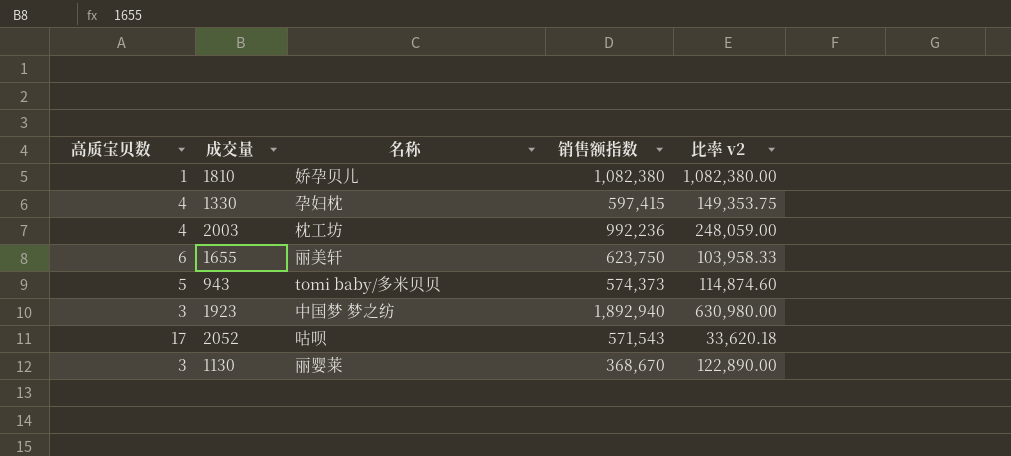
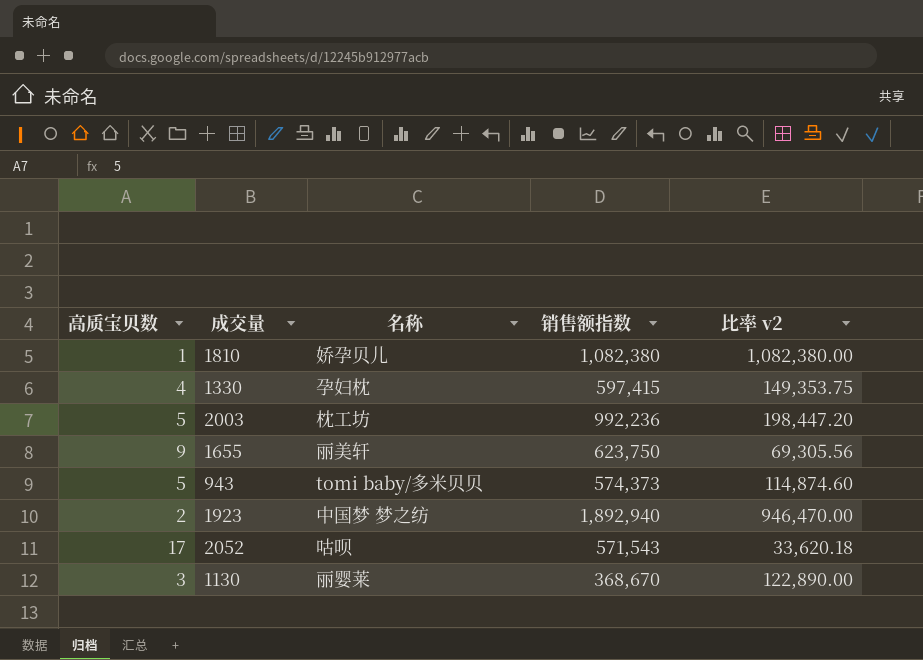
2003 | 高质宝贝数: 4 -> 5
2003 | 比率 v2: 248,059.00 -> 198,447.20
1655 | 高质宝贝数: 6 -> 9
1655 | 比率 v2: 103,958.33 -> 69,305.56
1923 | 高质宝贝数: 3 -> 2
1923 | 比率 v2: 630,980.00 -> 946,470.00

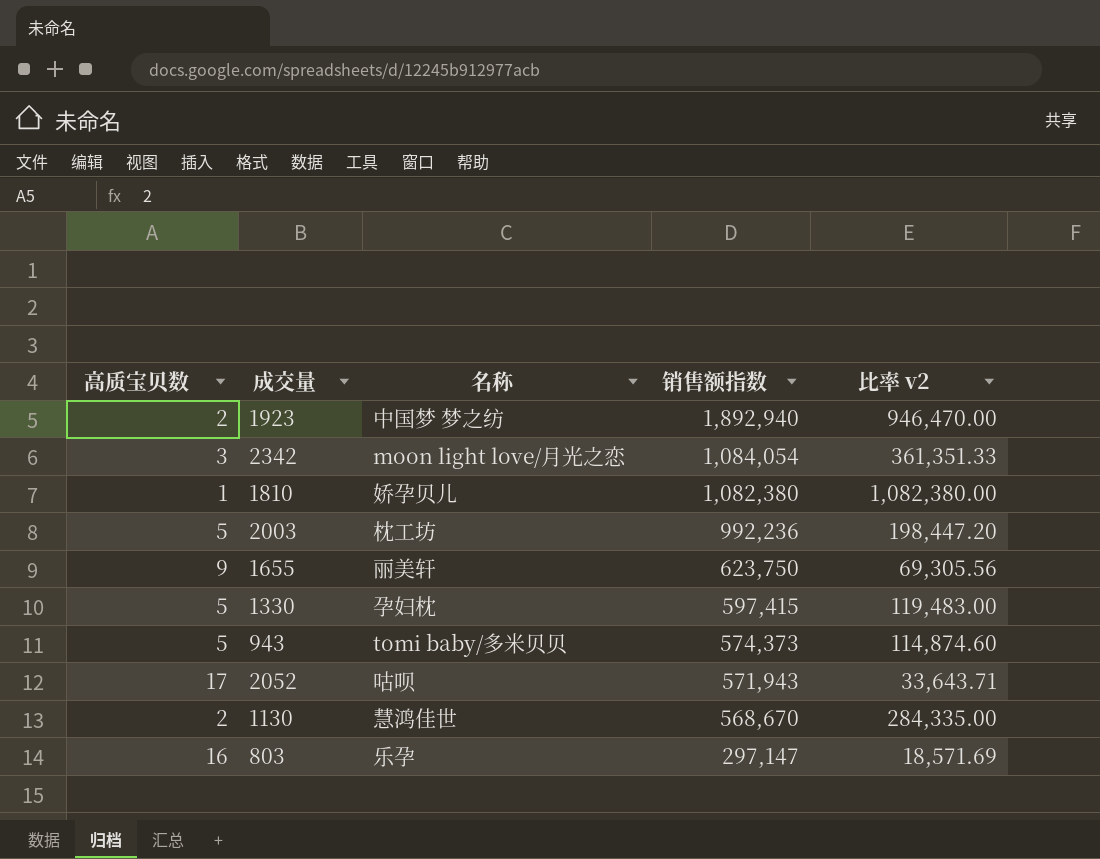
row order: none -> 销售额指数 descending
row 2342: none -> 3 | moon light love/月光之恋 | 1,084,054 | 361,351.33
1330 | 高质宝贝数: 4 -> 5
1330 | 比率 v2: 149,353.75 -> 119,483.00
2052 | 销售额指数: 571,543 -> 571,943
2052 | 比率 v2: 33,620.18 -> 33,643.71
1130 | 高质宝贝数: 3 -> 2
1130 | 名称: 丽婴莱 -> 慧鸿佳世
1130 | 销售额指数: 368,670 -> 568,670
1130 | 比率 v2: 122,890.00 -> 284,335.00
row 803: none -> 16 | 乐孕 | 297,147 | 18,571.69

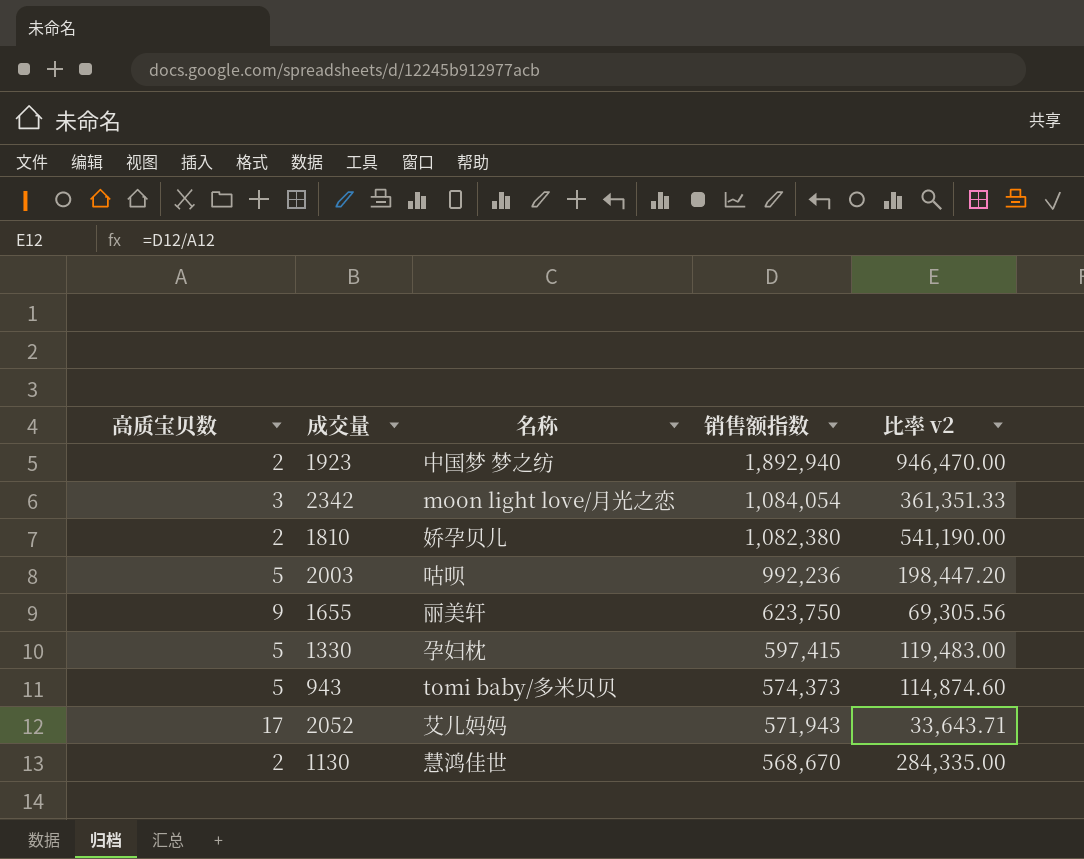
row 803: 16 | 乐孕 | 297,147 | 18,571.69 -> none
1810 | 高质宝贝数: 1 -> 2
1810 | 比率 v2: 1,082,380.00 -> 541,190.00
2003 | 名称: 枕工坊 -> 咕呗
2052 | 名称: 咕呗 -> 艾儿妈妈

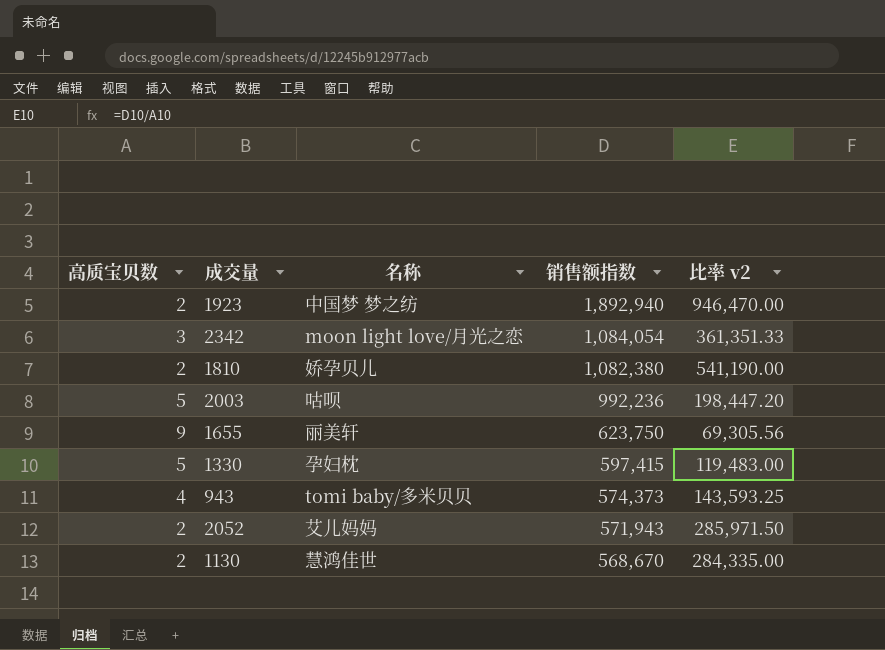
943 | 高质宝贝数: 5 -> 4
943 | 比率 v2: 114,874.60 -> 143,593.25
2052 | 高质宝贝数: 17 -> 2
2052 | 比率 v2: 33,643.71 -> 285,971.50

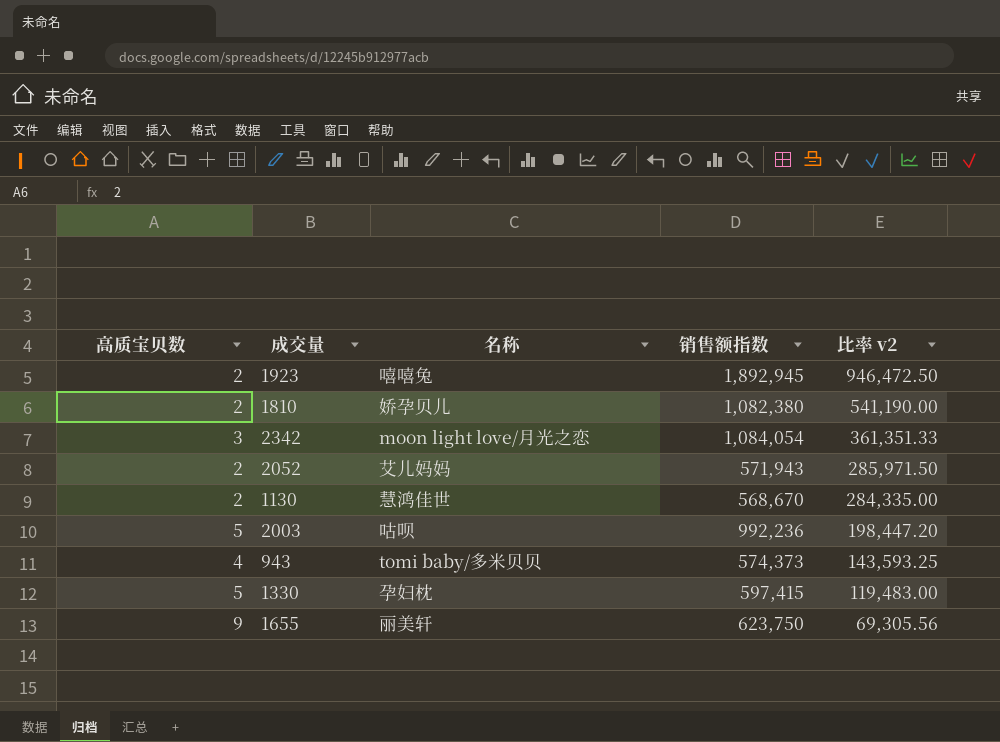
row order: 销售额指数 descending -> 比率 v2 descending
1923 | 名称: 中国梦 梦之纺 -> 嘻嘻兔
1923 | 销售额指数: 1,892,940 -> 1,892,945
1923 | 比率 v2: 946,470.00 -> 946,472.50

